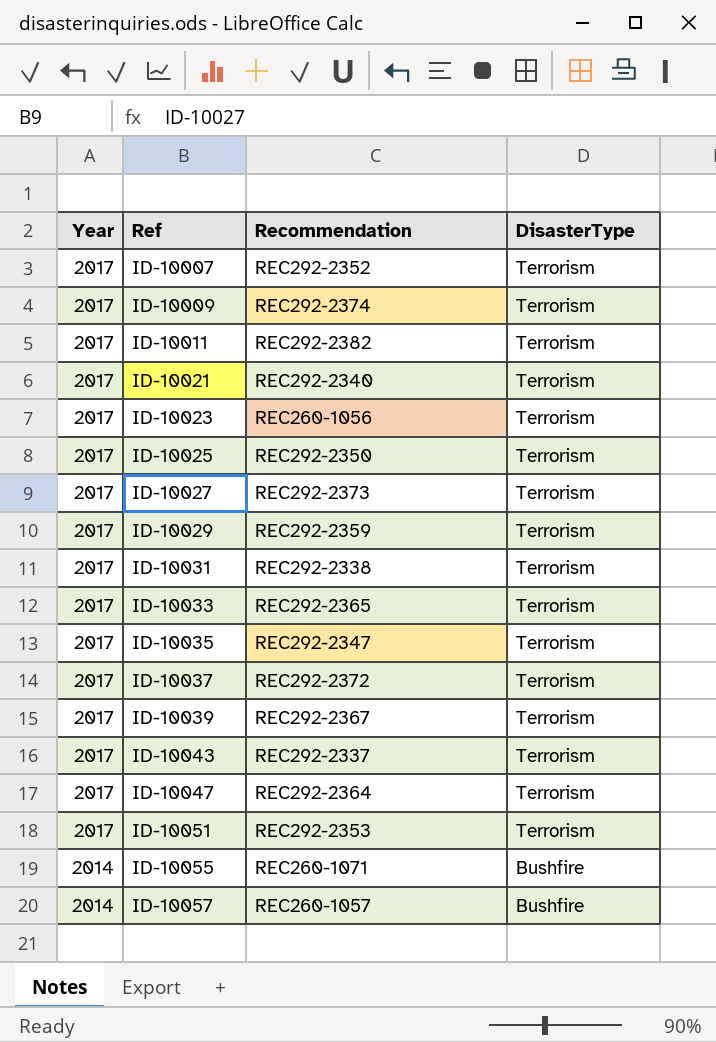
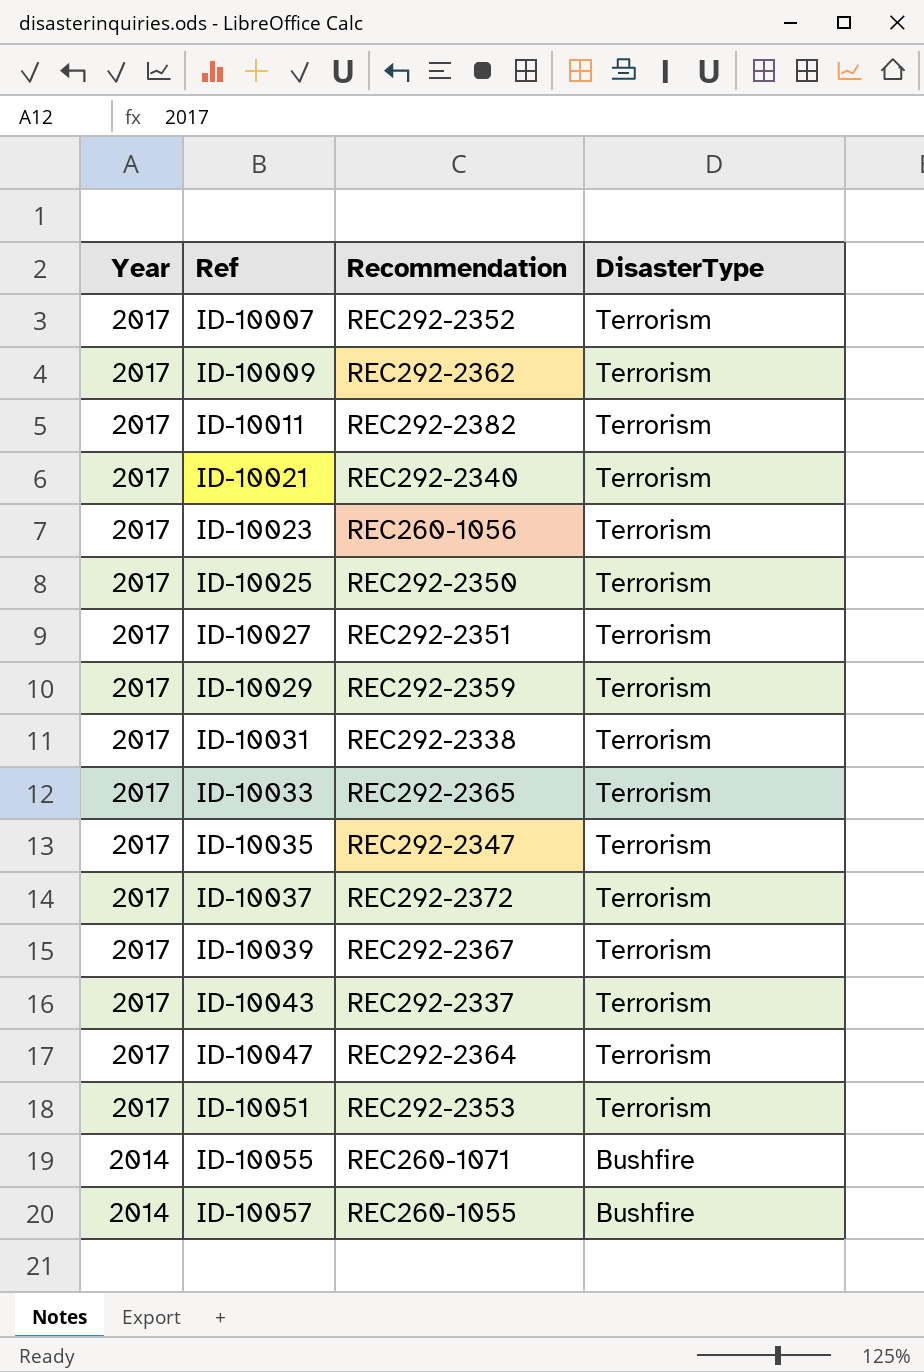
ID-10009 | Recommendation: REC292-2374 -> REC292-2362
ID-10027 | Recommendation: REC292-2373 -> REC292-2351
ID-10057 | Recommendation: REC260-1057 -> REC260-1055

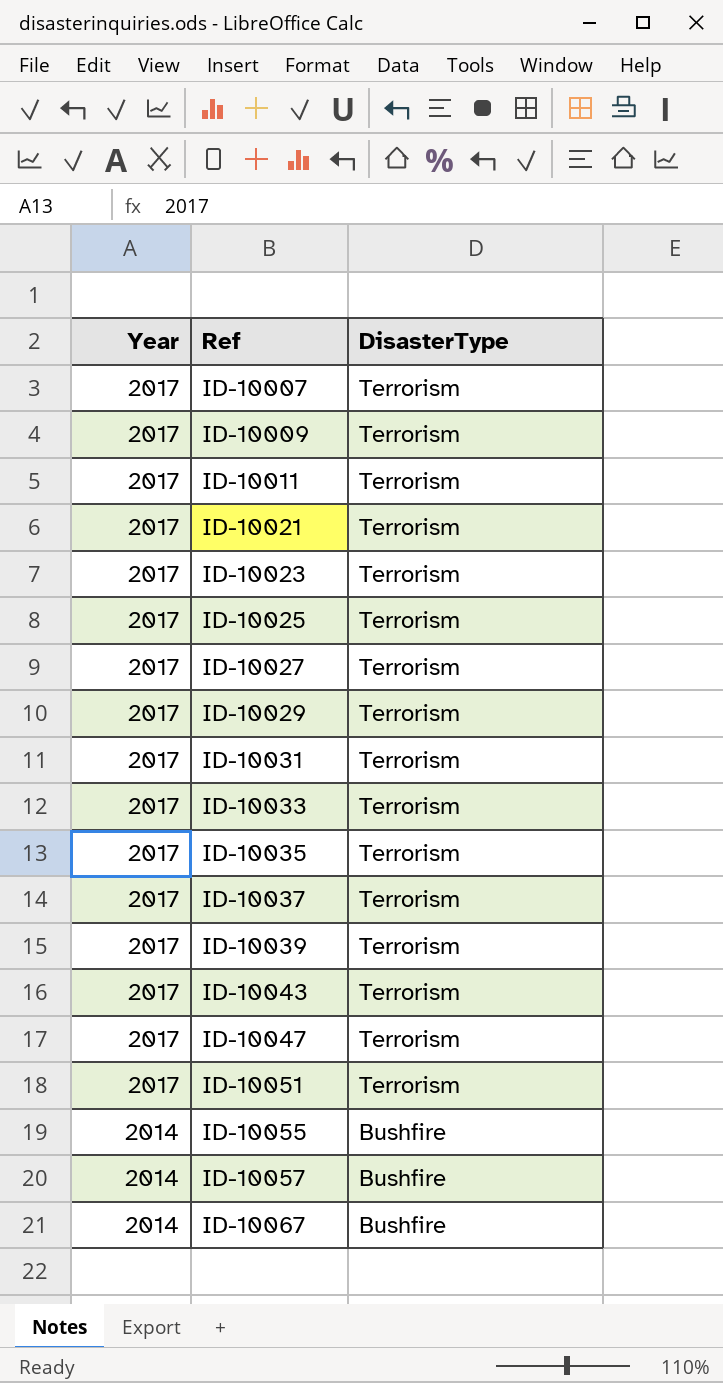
column Recommendation | position: 3 -> none
row ID-10067: none -> 2014 | Bushfire

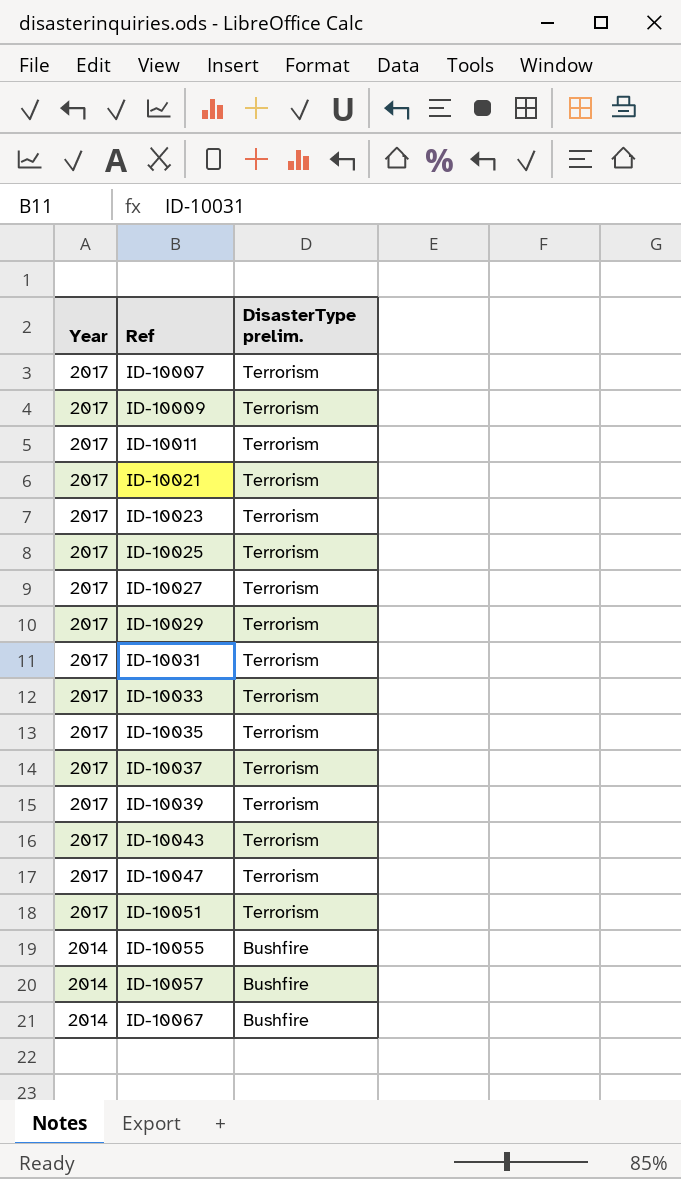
column name: DisasterType -> DisasterType prelim.

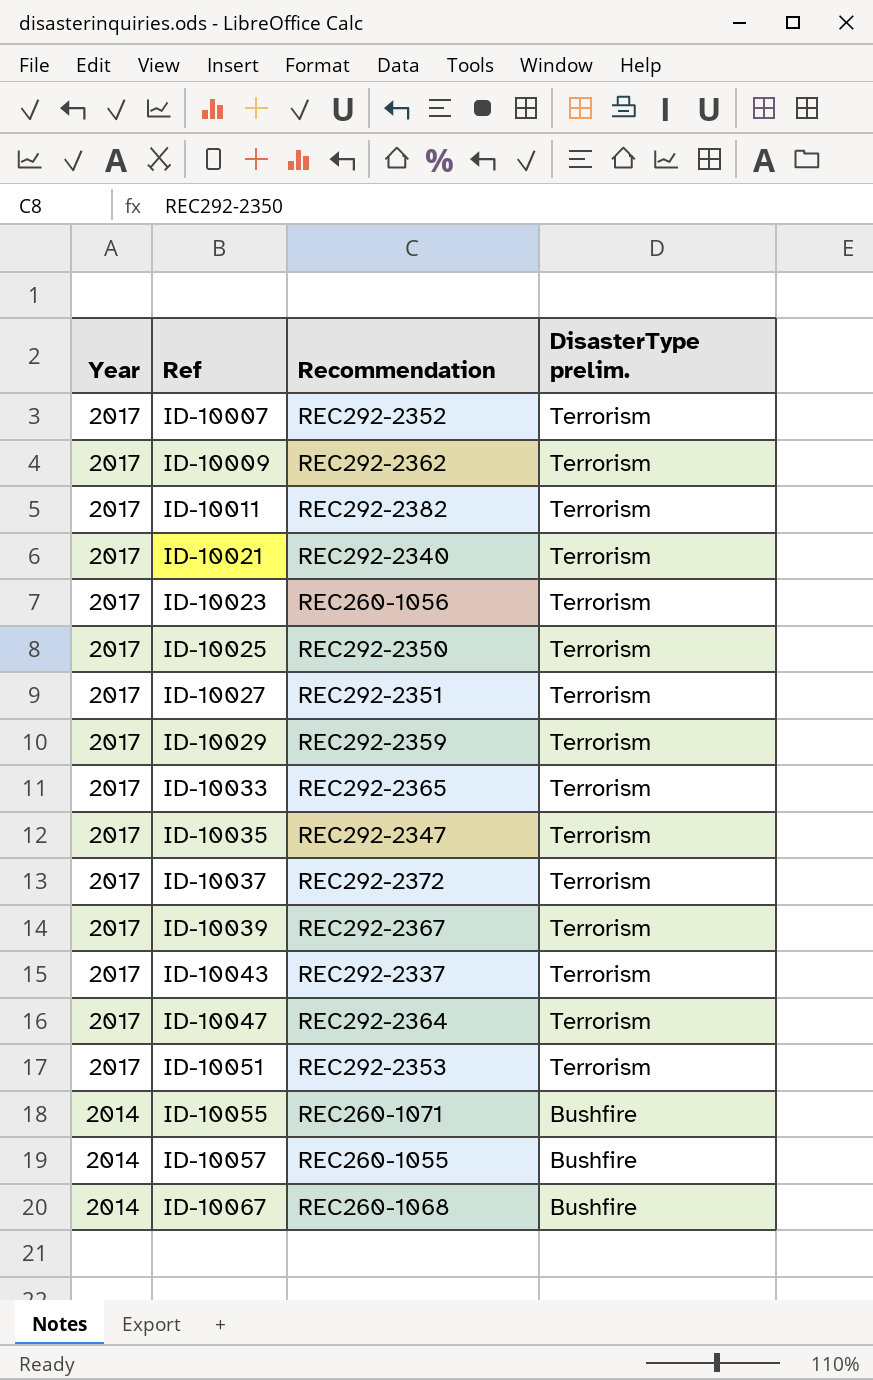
column Recommendation | position: none -> 3
row ID-10031: 2017 | Terrorism -> none

